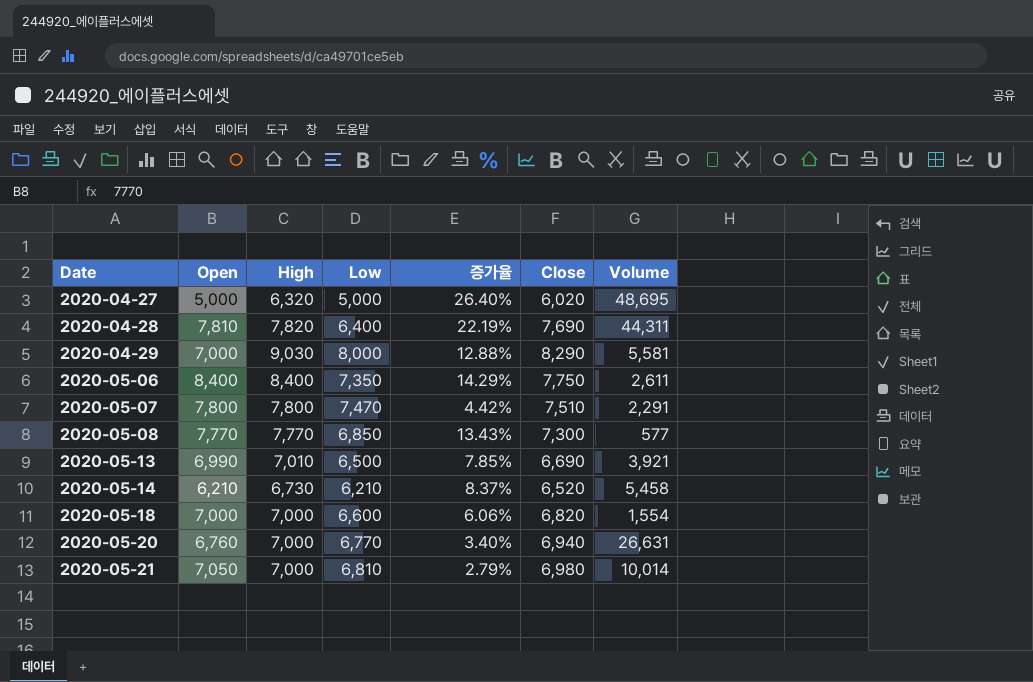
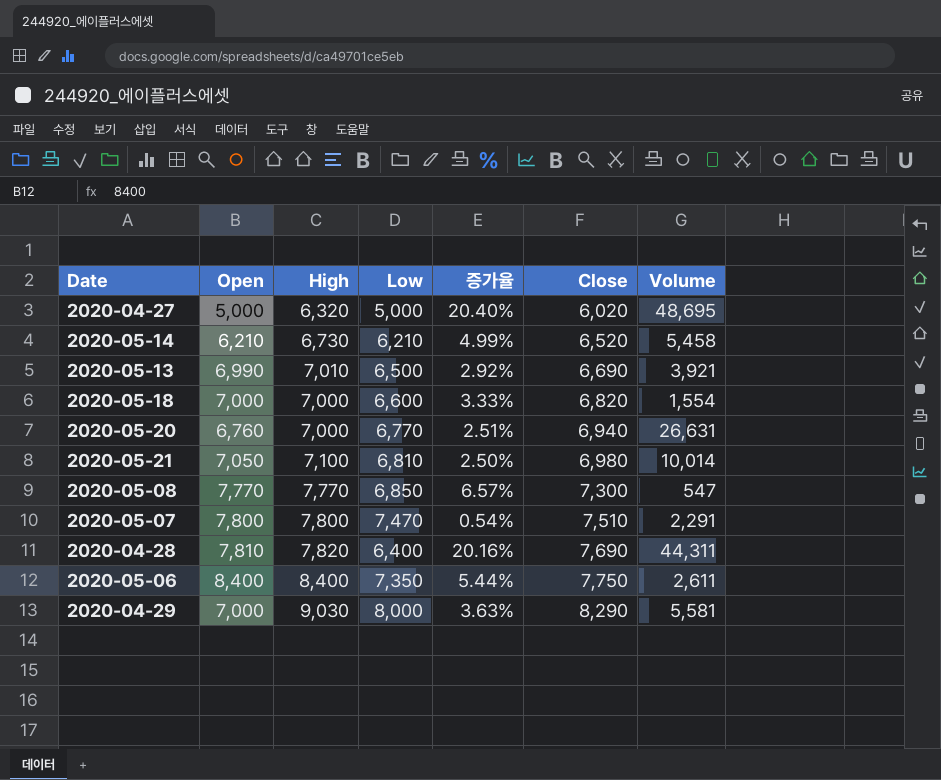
row order: Date ascending -> Close ascending
column 증가율 | formula: ([High] - [Low]) / [Low] -> ([Close] - [Low]) / [Low]
2020-05-21 | High: 7,000 -> 7,100
2020-05-08 | Volume: 577 -> 547

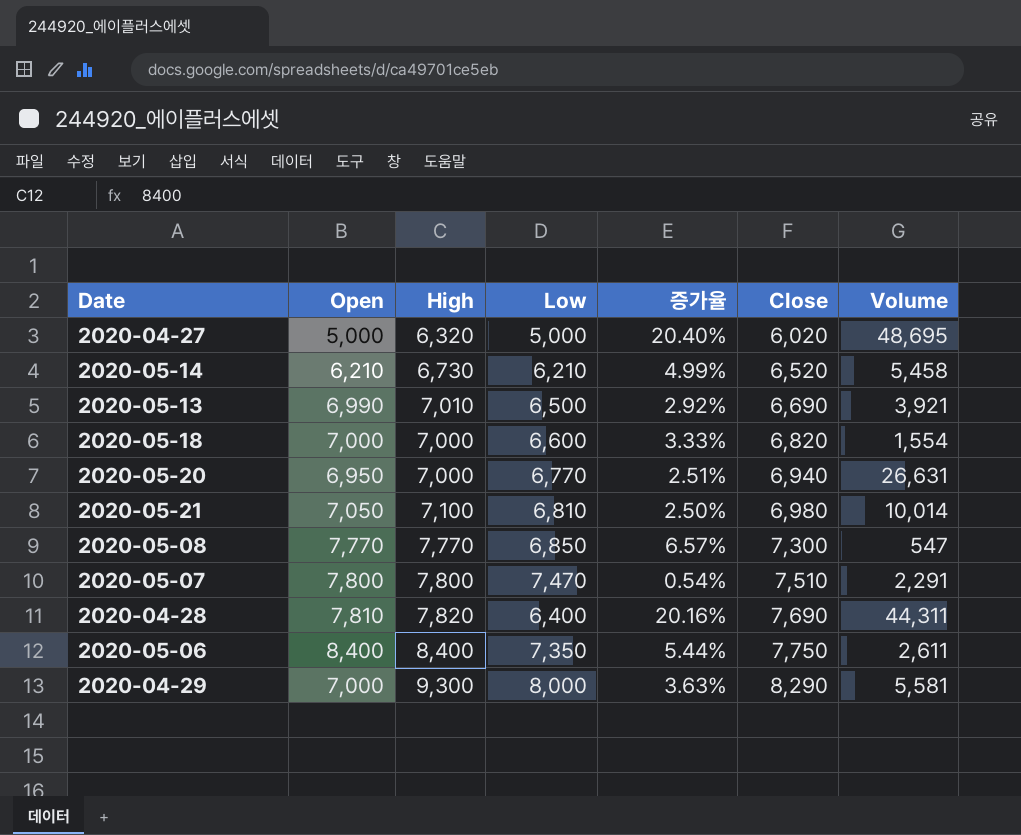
2020-05-20 | Open: 6,760 -> 6,950
2020-04-29 | High: 9,030 -> 9,300

